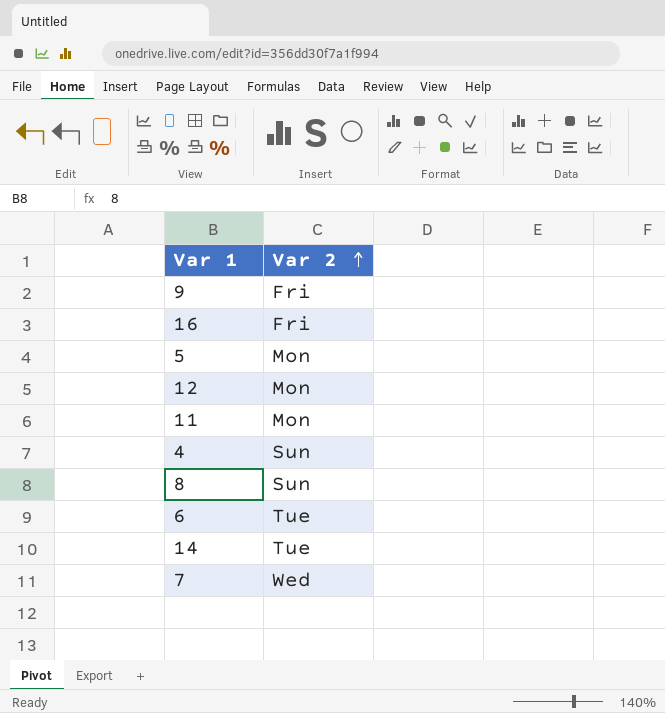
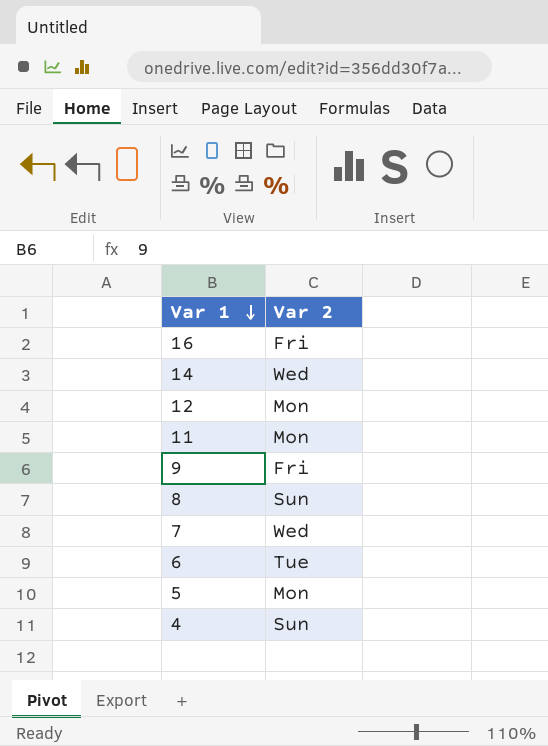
row order: Var 2 ascending -> Var 1 descending
14 | Var 2: Tue -> Wed

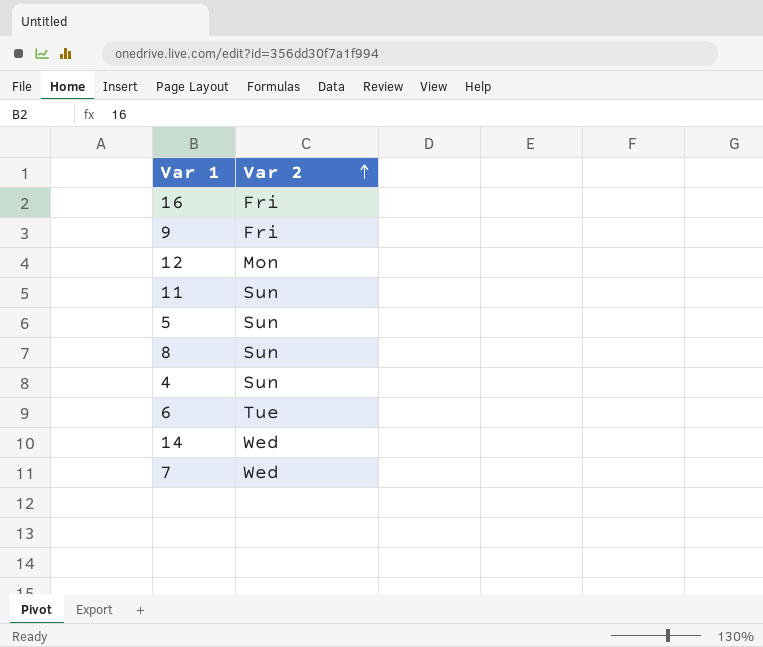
row order: Var 1 descending -> Var 2 ascending
11 | Var 2: Mon -> Sun
5 | Var 2: Mon -> Sun

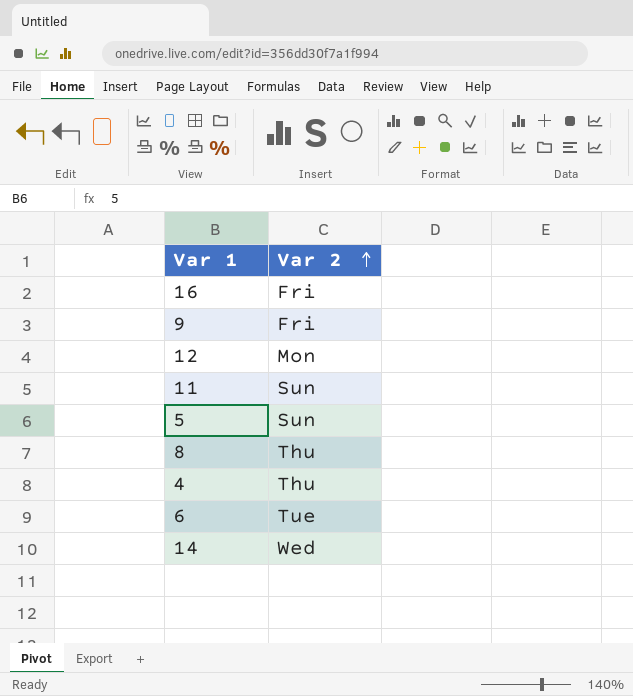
row 7: Wed -> none
8 | Var 2: Sun -> Thu
4 | Var 2: Sun -> Thu

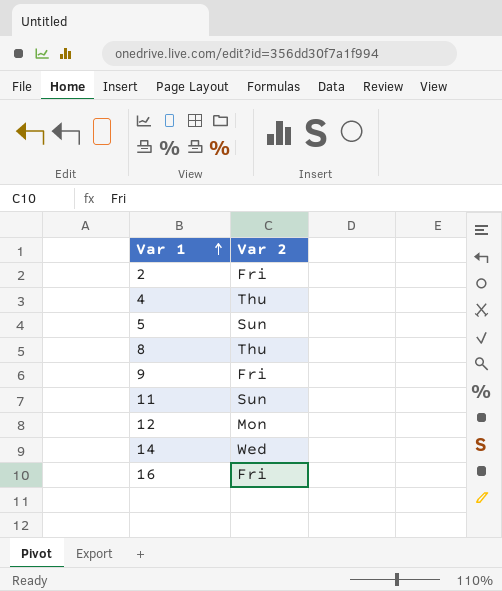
row order: Var 2 ascending -> Var 1 ascending
row 6: Tue -> none
row 2: none -> Fri

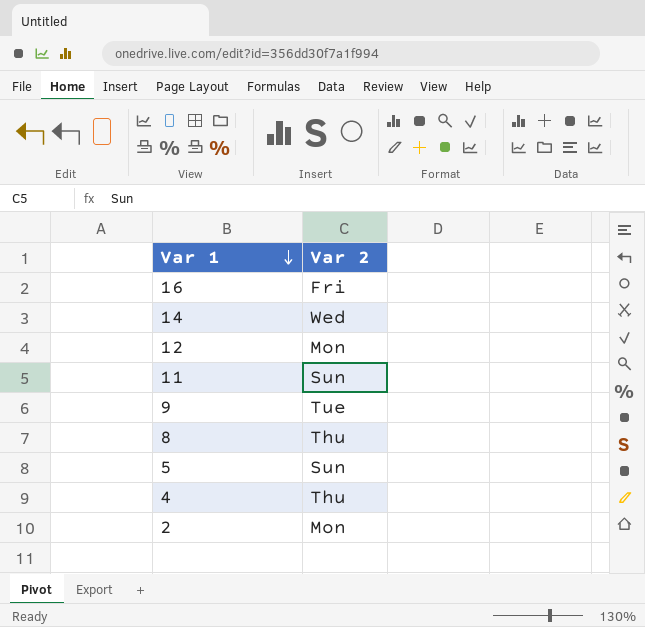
row order: Var 1 ascending -> Var 1 descending
9 | Var 2: Fri -> Tue
2 | Var 2: Fri -> Mon

